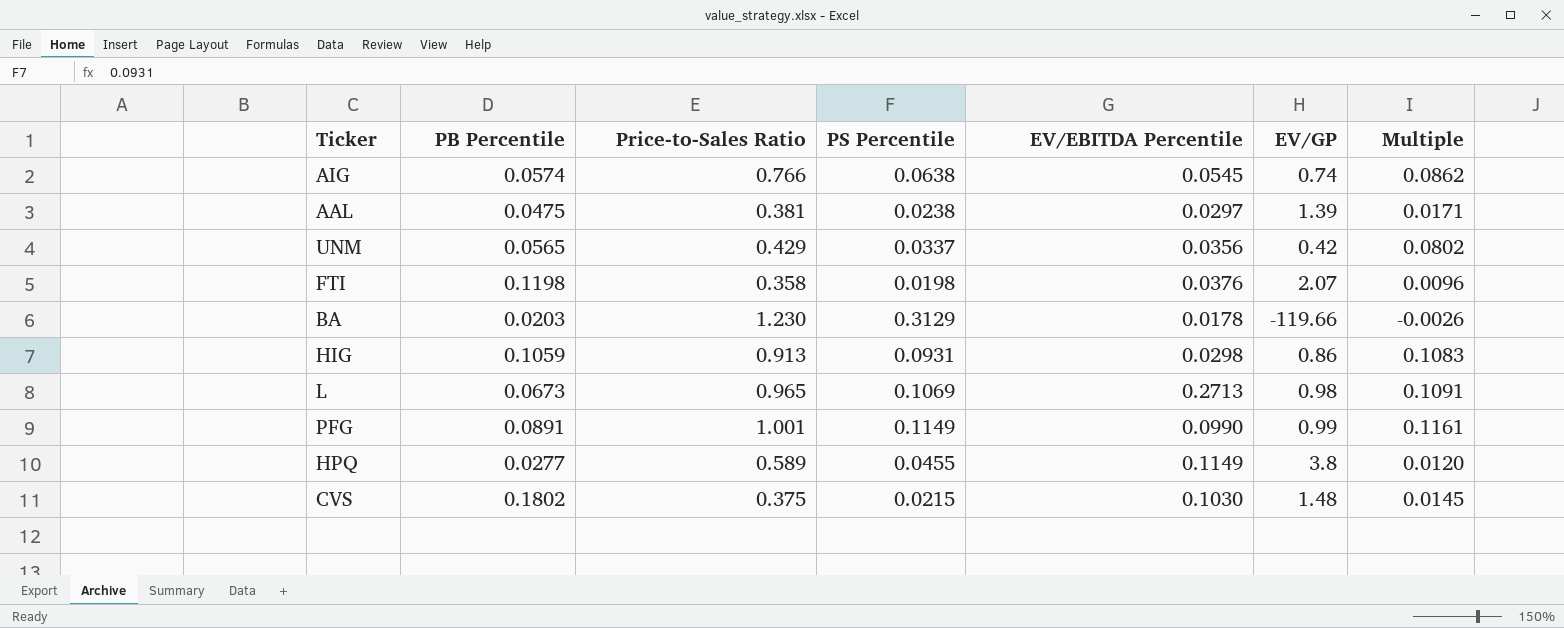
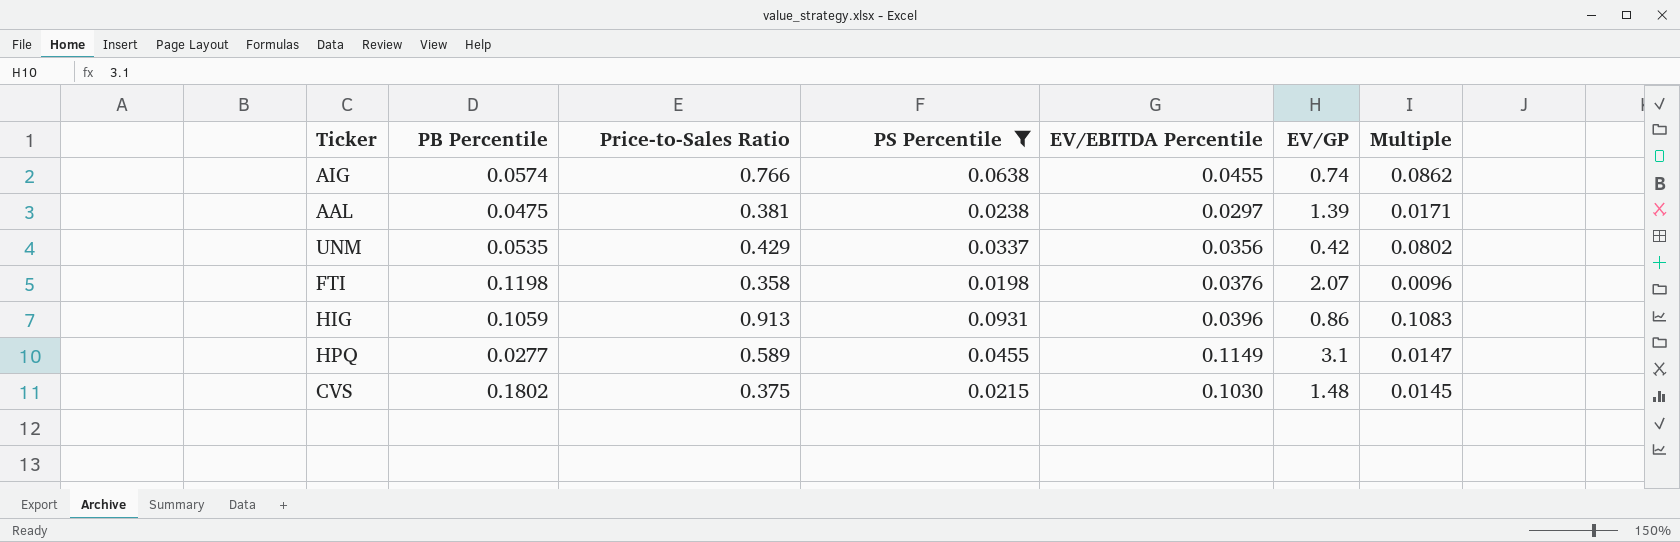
filter: none -> PS Percentile <= 0.0931
AIG | EV/EBITDA Percentile: 0.0545 -> 0.0455
UNM | PB Percentile: 0.0565 -> 0.0535
HIG | EV/EBITDA Percentile: 0.0298 -> 0.0396
HPQ | EV/GP: 3.8 -> 3.1
HPQ | Multiple: 0.0120 -> 0.0147

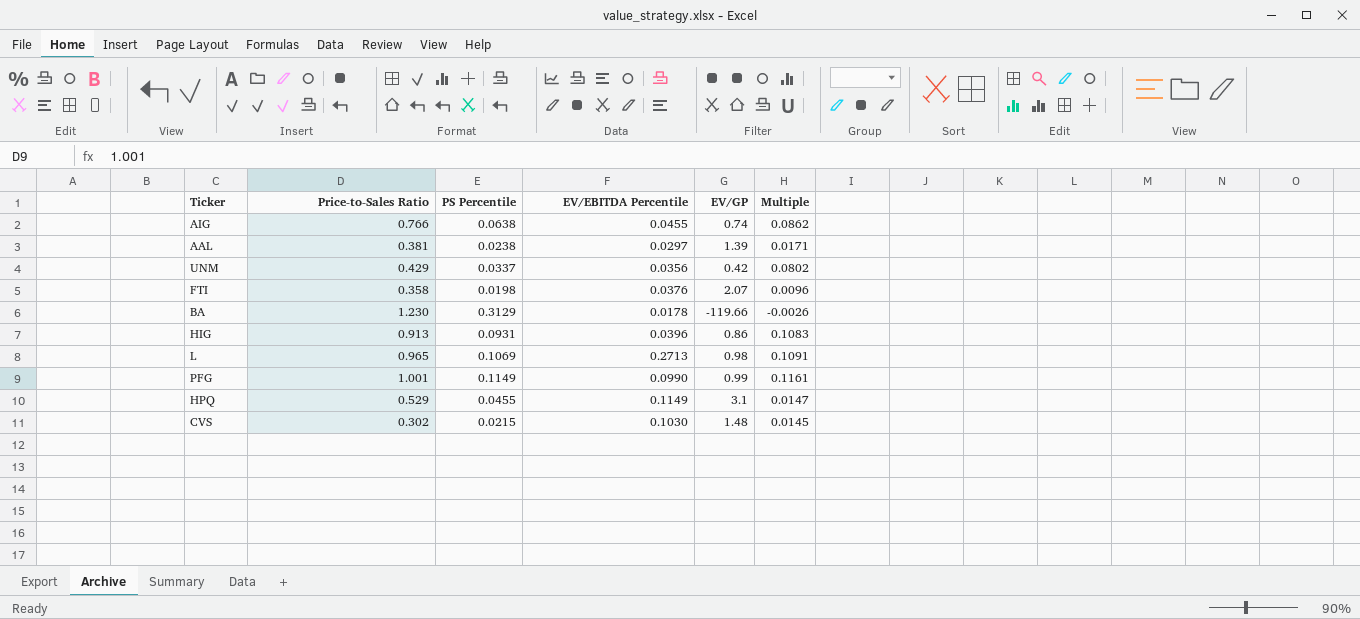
filter: PS Percentile <= 0.0931 -> none
column PB Percentile | position: 2 -> none
HPQ | Price-to-Sales Ratio: 0.589 -> 0.529
CVS | Price-to-Sales Ratio: 0.375 -> 0.302

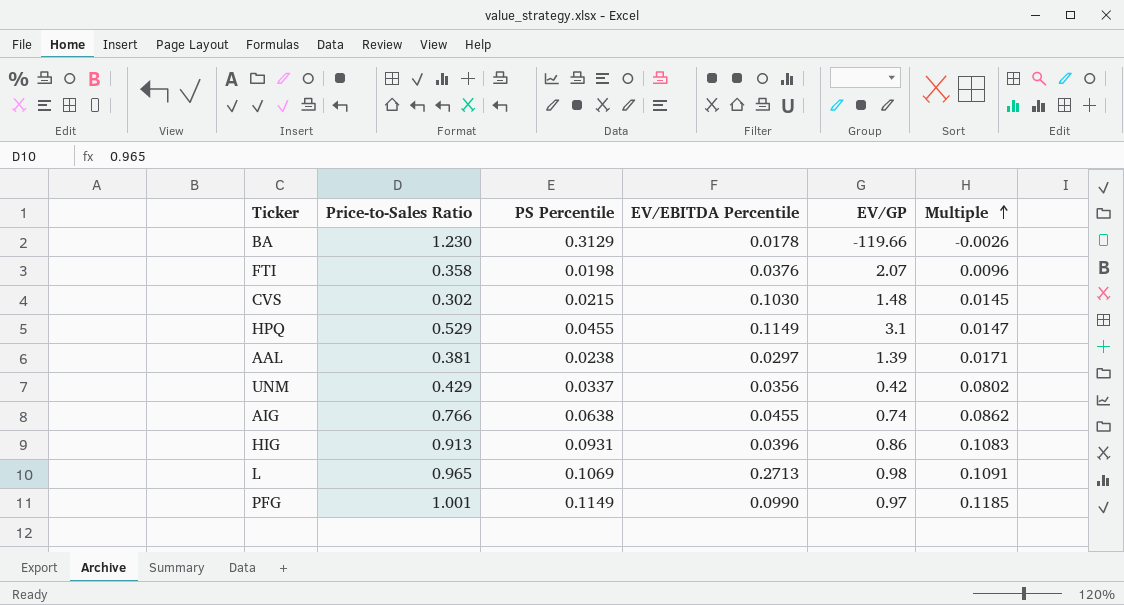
row order: none -> Multiple ascending
PFG | EV/GP: 0.99 -> 0.97
PFG | Multiple: 0.1161 -> 0.1185

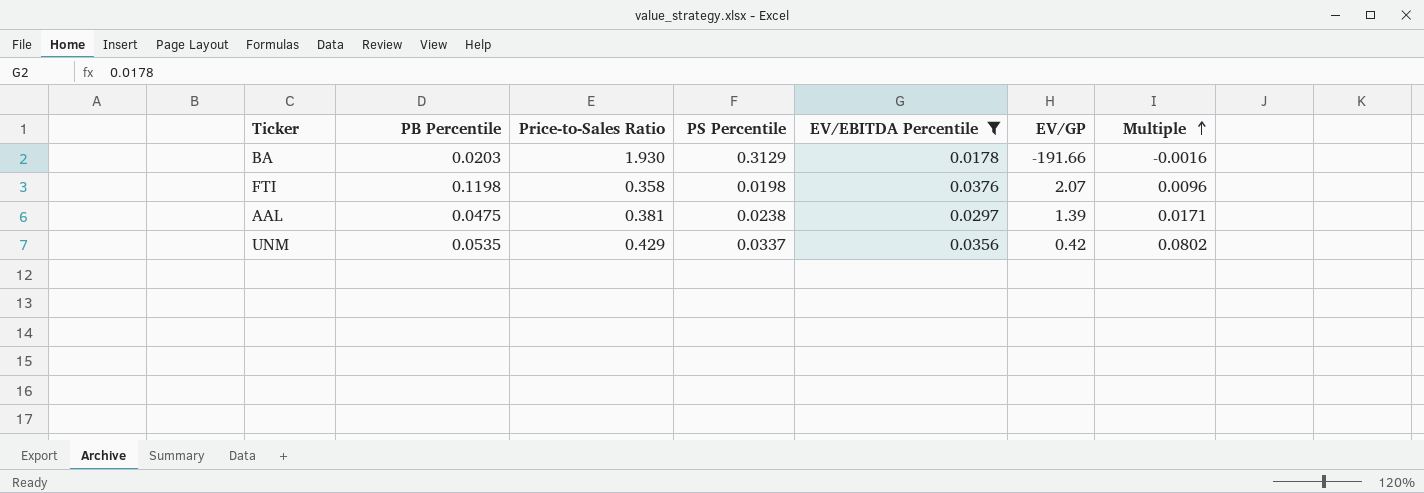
filter: none -> EV/EBITDA Percentile <= 0.0376
column PB Percentile | position: none -> 2
BA | Price-to-Sales Ratio: 1.230 -> 1.930
BA | EV/GP: -119.66 -> -191.66
BA | Multiple: -0.0026 -> -0.0016

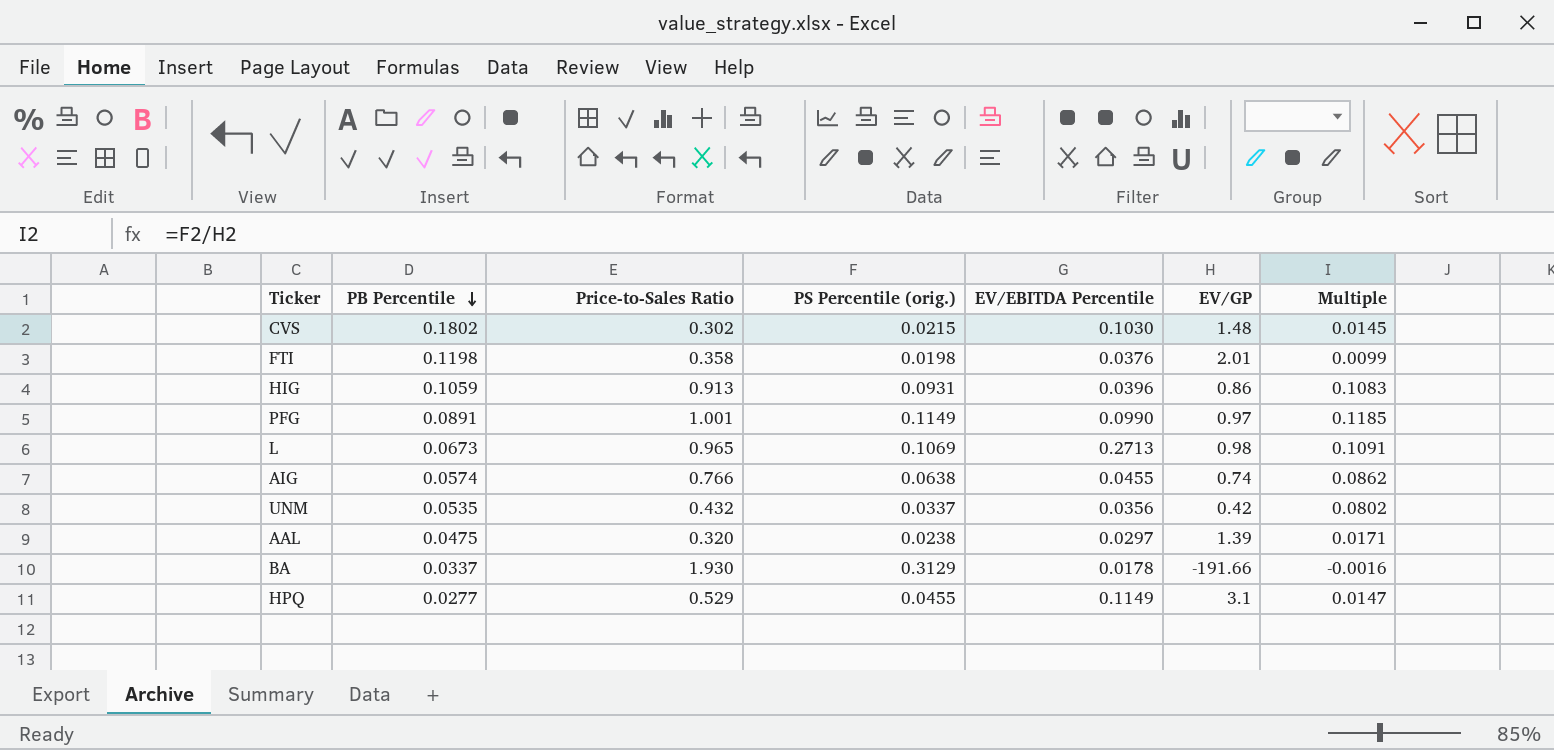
filter: EV/EBITDA Percentile <= 0.0376 -> none
row order: Multiple ascending -> PB Percentile descending
column name: PS Percentile -> PS Percentile (orig.)
FTI | EV/GP: 2.07 -> 2.01
FTI | Multiple: 0.0096 -> 0.0099
UNM | Price-to-Sales Ratio: 0.429 -> 0.432
AAL | Price-to-Sales Ratio: 0.381 -> 0.320
BA | PB Percentile: 0.0203 -> 0.0337

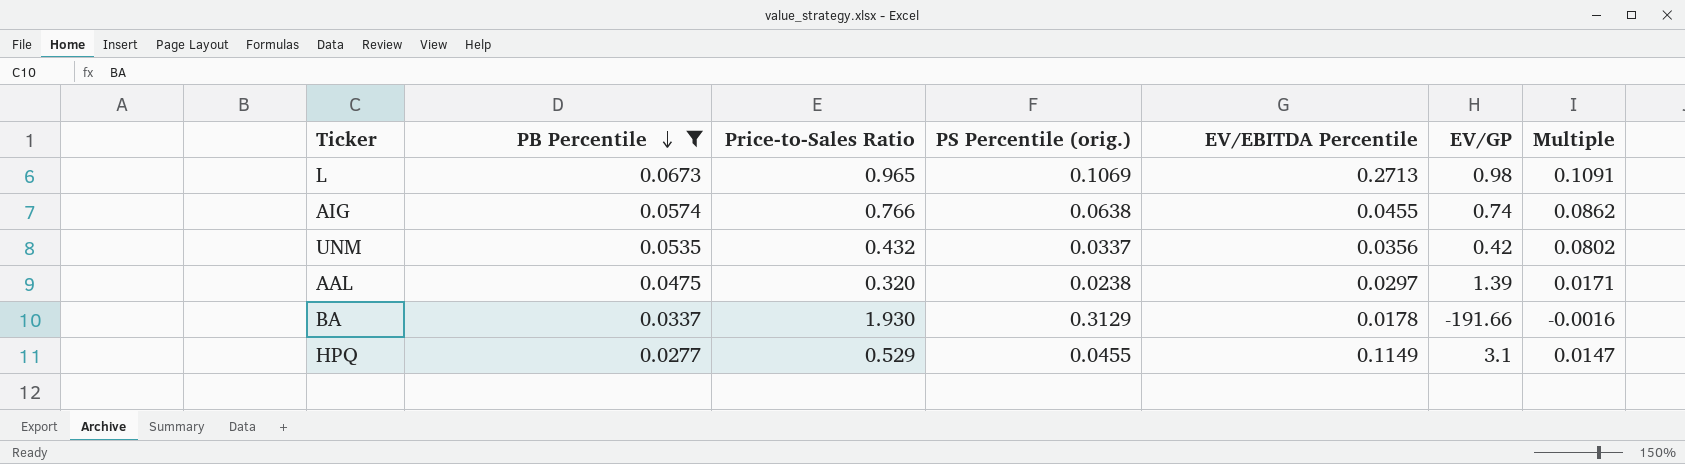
filter: none -> PB Percentile <= 0.0673

